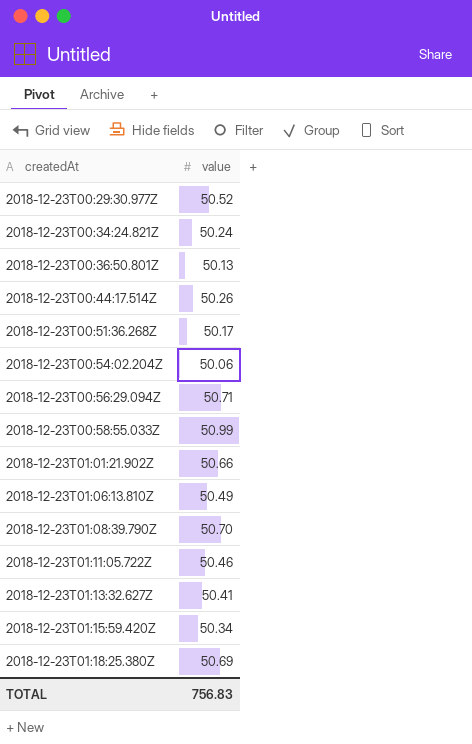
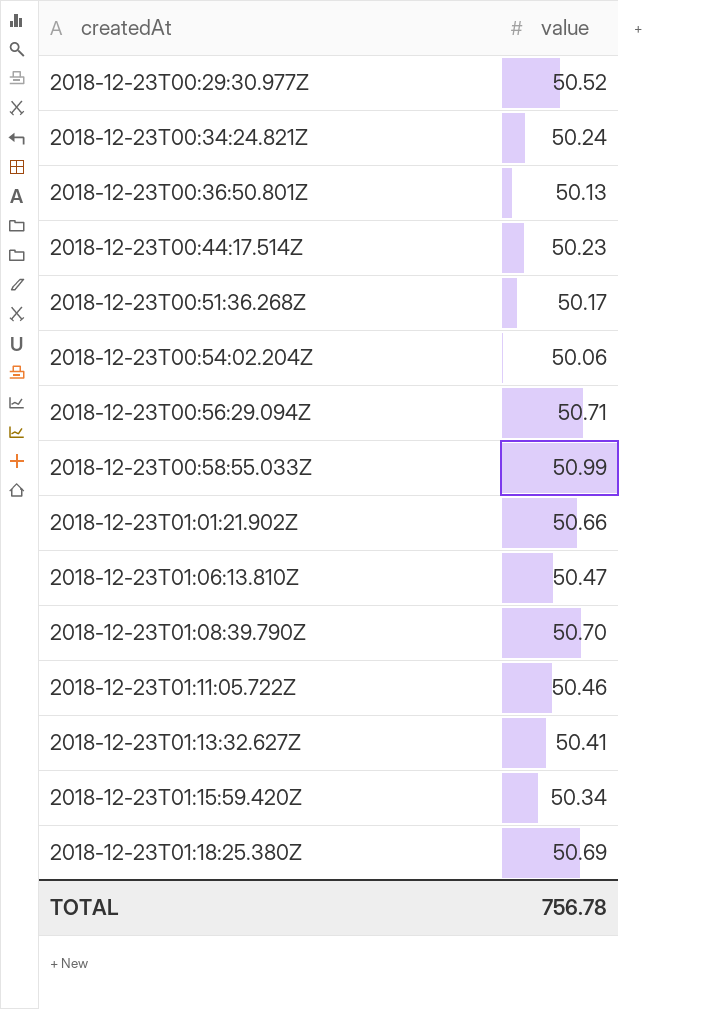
2018-12-23T00:44:17.514Z | value: 50.26 -> 50.23
2018-12-23T01:06:13.810Z | value: 50.49 -> 50.47
TOTAL | value: 756.83 -> 756.78

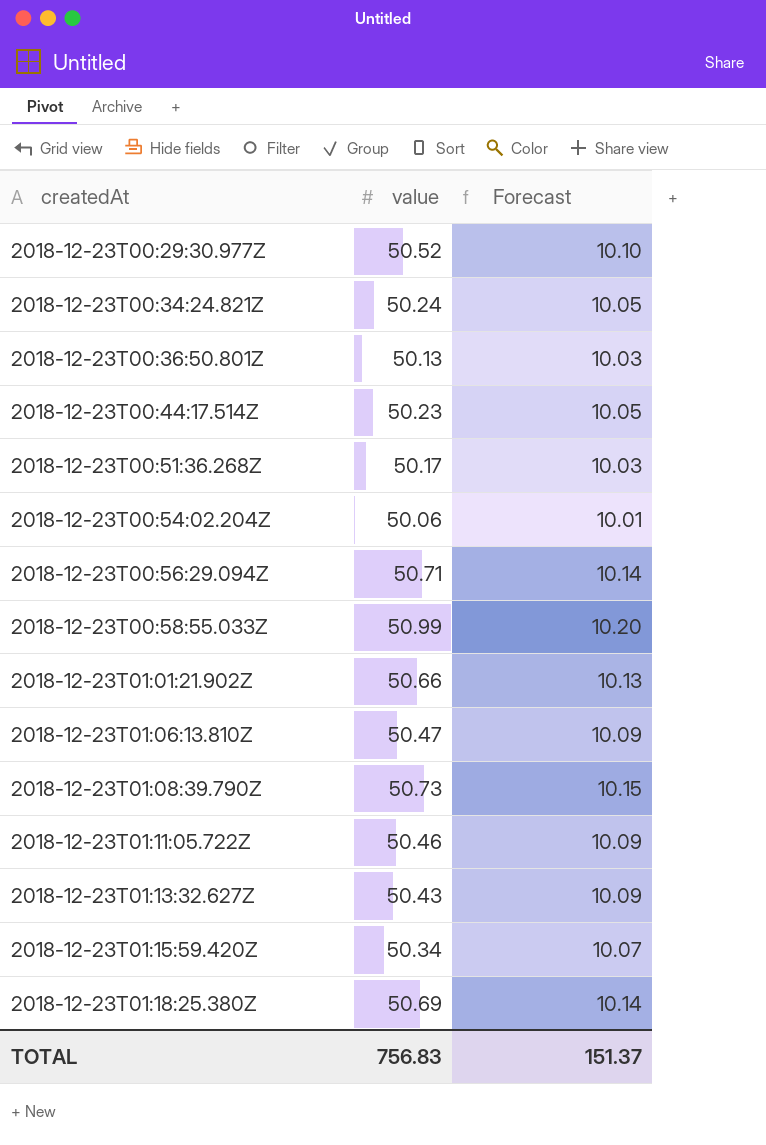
column Forecast | formula: none -> [value] * 0.2
2018-12-23T01:08:39.790Z | value: 50.70 -> 50.73
2018-12-23T01:13:32.627Z | value: 50.41 -> 50.43
TOTAL | value: 756.78 -> 756.83

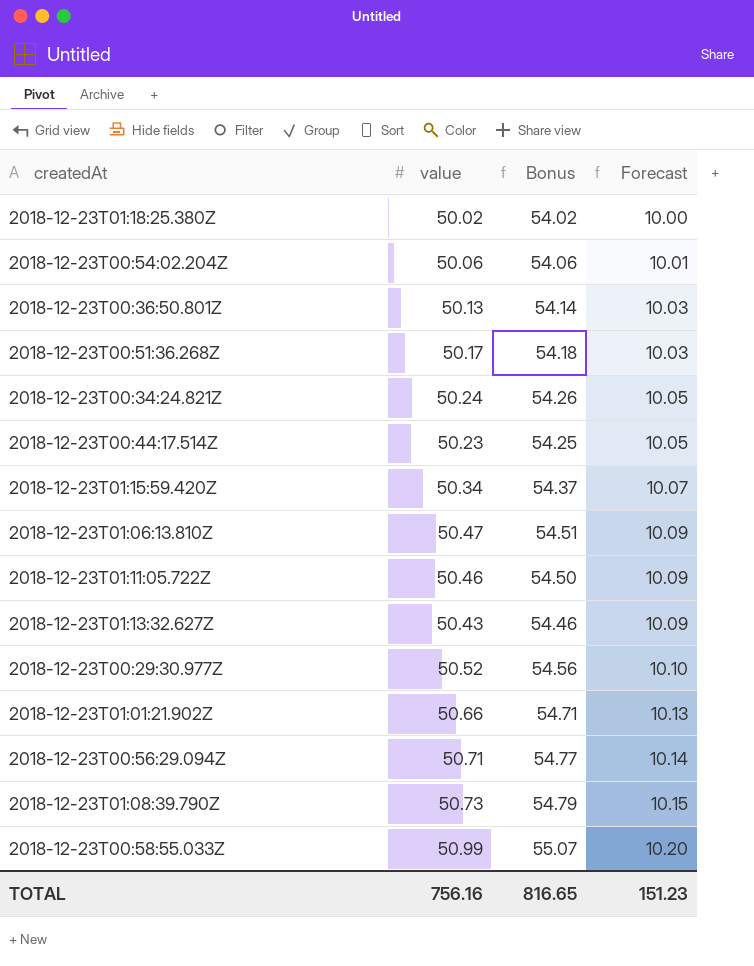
row order: createdAt ascending -> Forecast ascending
column Bonus | formula: none -> [value] * 1.08
2018-12-23T01:18:25.380Z | value: 50.69 -> 50.02
2018-12-23T01:18:25.380Z | Forecast: 10.14 -> 10.00
TOTAL | value: 756.83 -> 756.16
TOTAL | Forecast: 151.37 -> 151.23

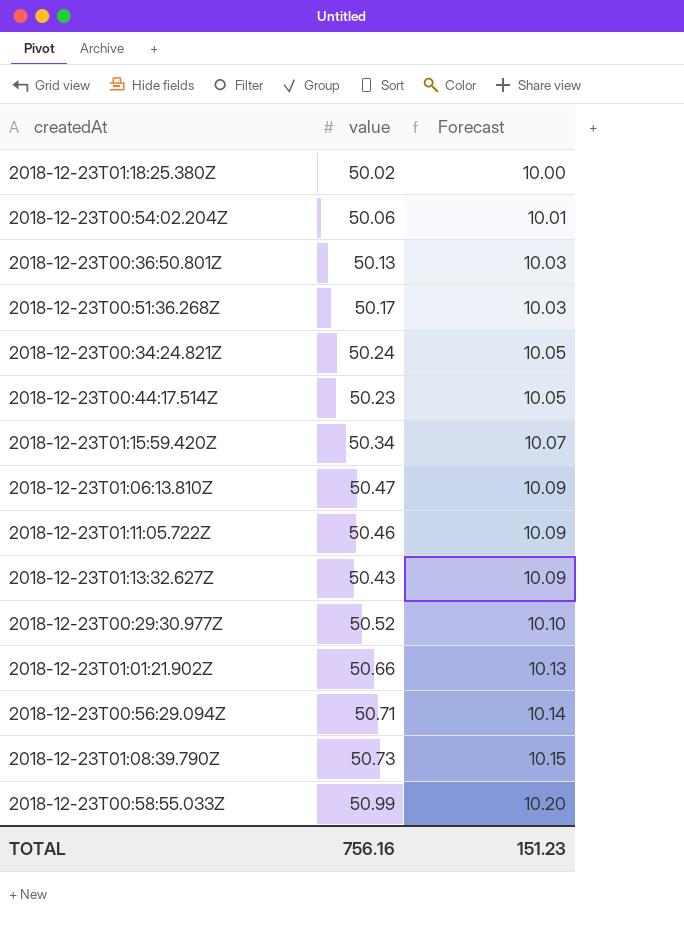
column Bonus | formula: [value] * 1.08 -> none

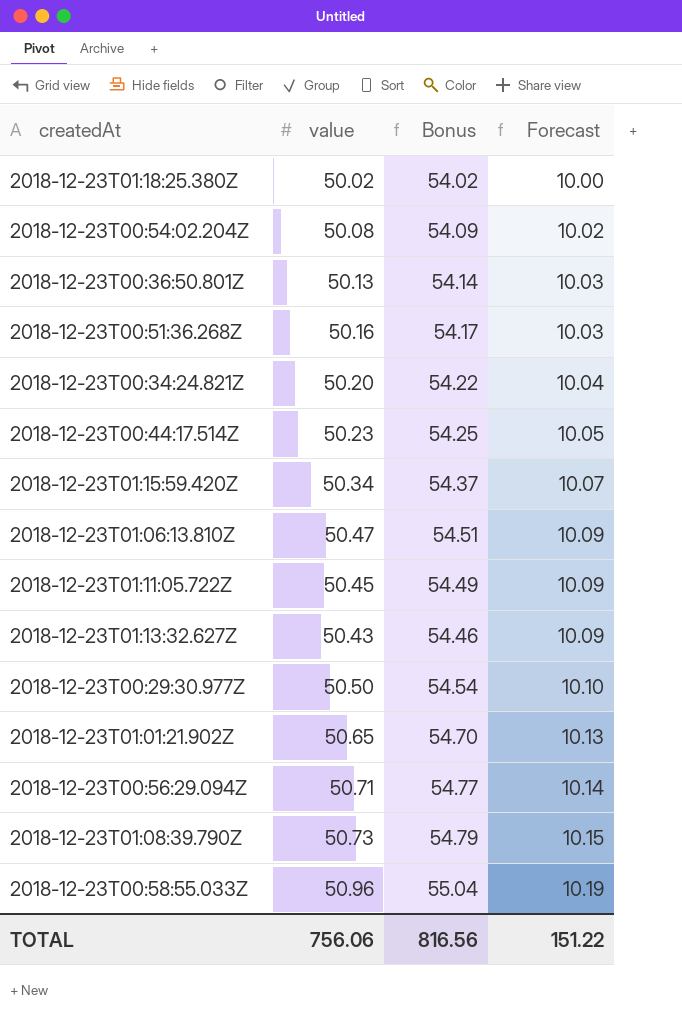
column Bonus | formula: none -> [value] * 1.08
2018-12-23T00:54:02.204Z | value: 50.06 -> 50.08
2018-12-23T00:54:02.204Z | Forecast: 10.01 -> 10.02
2018-12-23T00:51:36.268Z | value: 50.17 -> 50.16
2018-12-23T00:34:24.821Z | value: 50.24 -> 50.20
2018-12-23T00:34:24.821Z | Forecast: 10.05 -> 10.04
2018-12-23T01:11:05.722Z | value: 50.46 -> 50.45
2018-12-23T00:29:30.977Z | value: 50.52 -> 50.50
2018-12-23T01:01:21.902Z | value: 50.66 -> 50.65
2018-12-23T00:58:55.033Z | value: 50.99 -> 50.96
2018-12-23T00:58:55.033Z | Forecast: 10.20 -> 10.19
TOTAL | value: 756.16 -> 756.06
TOTAL | Forecast: 151.23 -> 151.22

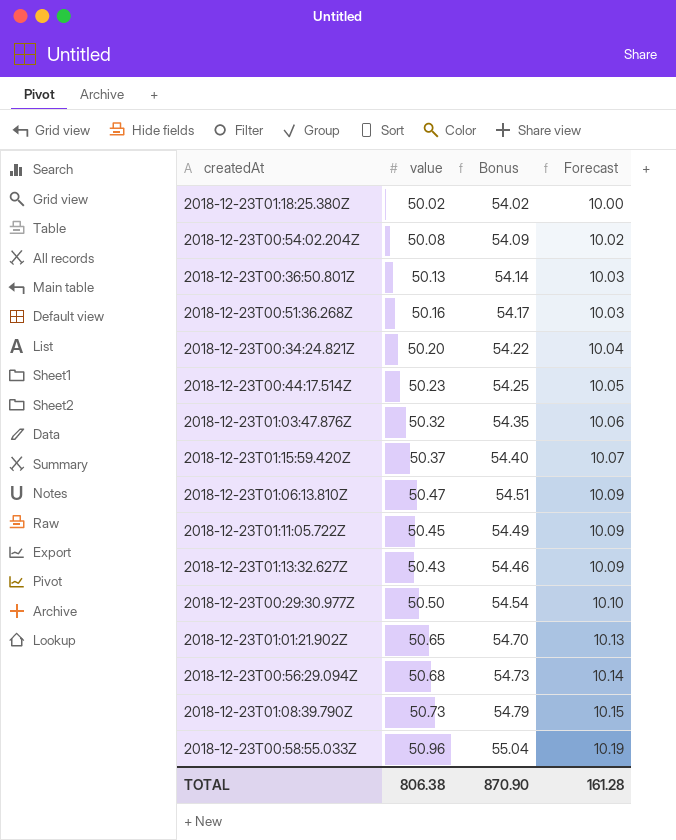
row 2018-12-23T01:03:47.876Z: none -> 50.32 | 54.35 | 10.06
2018-12-23T01:15:59.420Z | value: 50.34 -> 50.37
2018-12-23T01:15:59.420Z | Bonus: 54.37 -> 54.40
2018-12-23T00:56:29.094Z | value: 50.71 -> 50.68
2018-12-23T00:56:29.094Z | Bonus: 54.77 -> 54.73
TOTAL | value: 756.06 -> 806.38
TOTAL | Bonus: 816.56 -> 870.90
TOTAL | Forecast: 151.22 -> 161.28

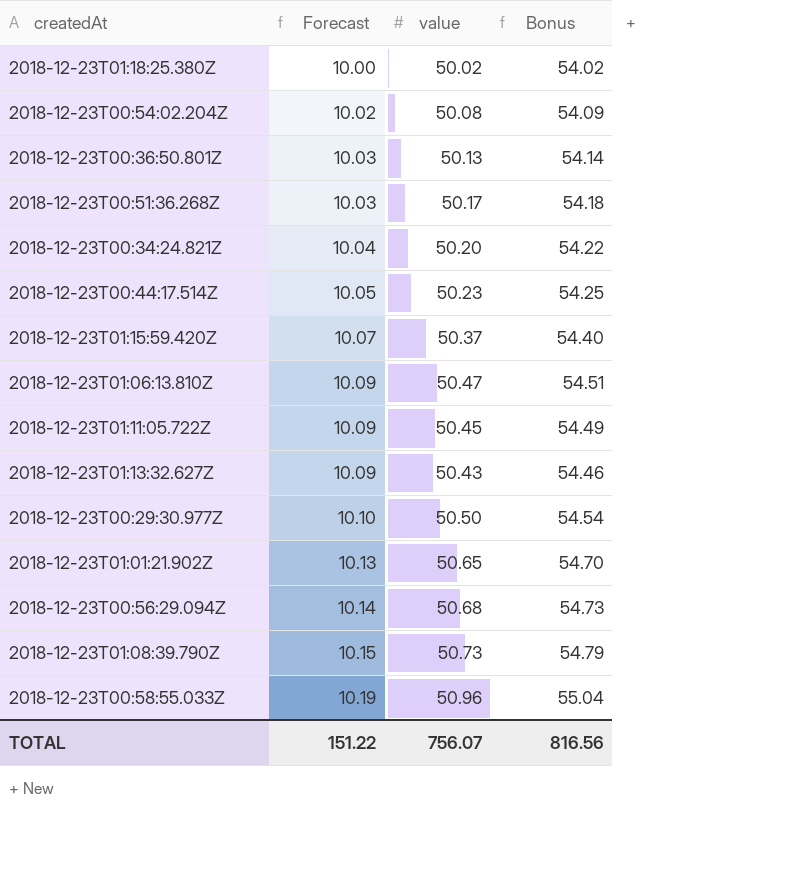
column Forecast | position: 4 -> 2
row 2018-12-23T01:03:47.876Z: 50.32 | 54.35 | 10.06 -> none
2018-12-23T00:51:36.268Z | value: 50.16 -> 50.17
2018-12-23T00:51:36.268Z | Bonus: 54.17 -> 54.18
TOTAL | Forecast: 161.28 -> 151.22
TOTAL | value: 806.38 -> 756.07
TOTAL | Bonus: 870.90 -> 816.56

